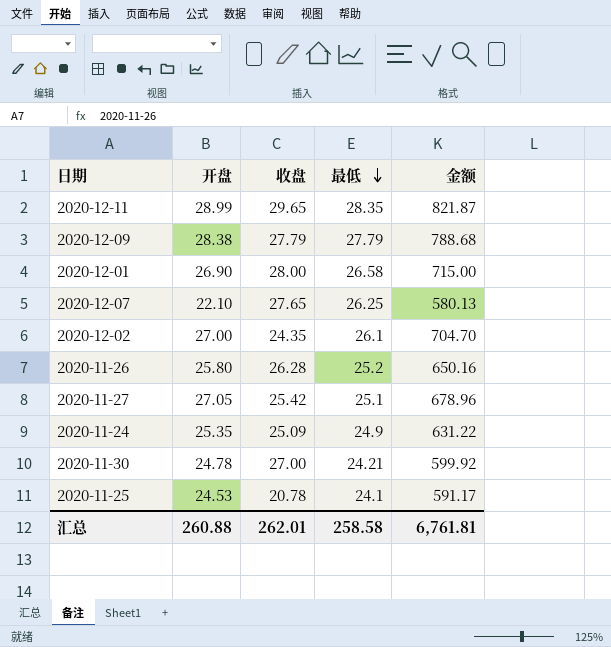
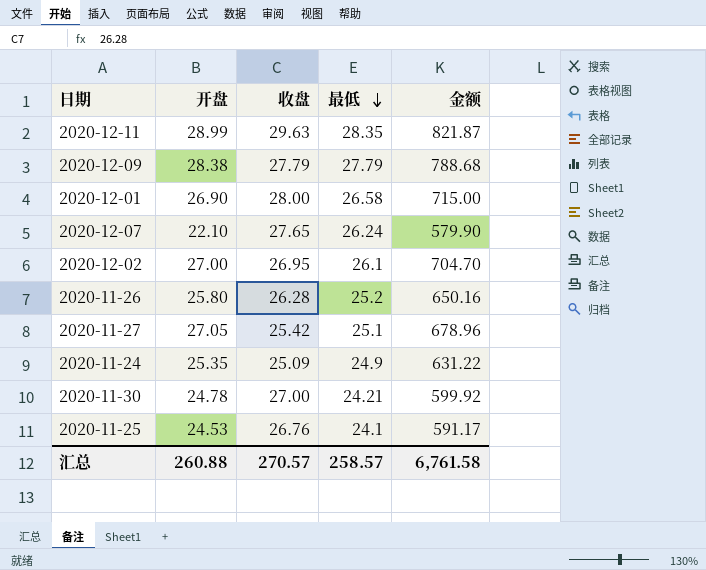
2020-12-11 | 收盘: 29.65 -> 29.63
2020-12-07 | 最低: 26.25 -> 26.24
2020-12-07 | 金额: 580.13 -> 579.90
2020-12-02 | 收盘: 24.35 -> 26.95
2020-11-25 | 收盘: 20.78 -> 26.76
汇总 | 收盘: 262.01 -> 270.57
汇总 | 最低: 258.58 -> 258.57
汇总 | 金额: 6,761.81 -> 6,761.58

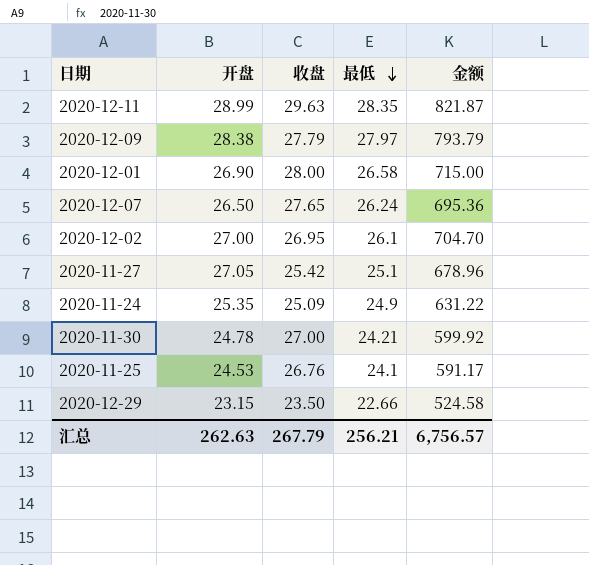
row 2020-11-26: 25.80 | 26.28 | 25.2 | 650.16 -> none
2020-12-09 | 最低: 27.79 -> 27.97
2020-12-09 | 金额: 788.68 -> 793.79
2020-12-07 | 开盘: 22.10 -> 26.50
2020-12-07 | 金额: 579.90 -> 695.36
row 2020-12-29: none -> 23.15 | 23.50 | 22.66 | 524.58
汇总 | 开盘: 260.88 -> 262.63
汇总 | 收盘: 270.57 -> 267.79
汇总 | 最低: 258.57 -> 256.21
汇总 | 金额: 6,761.58 -> 6,756.57

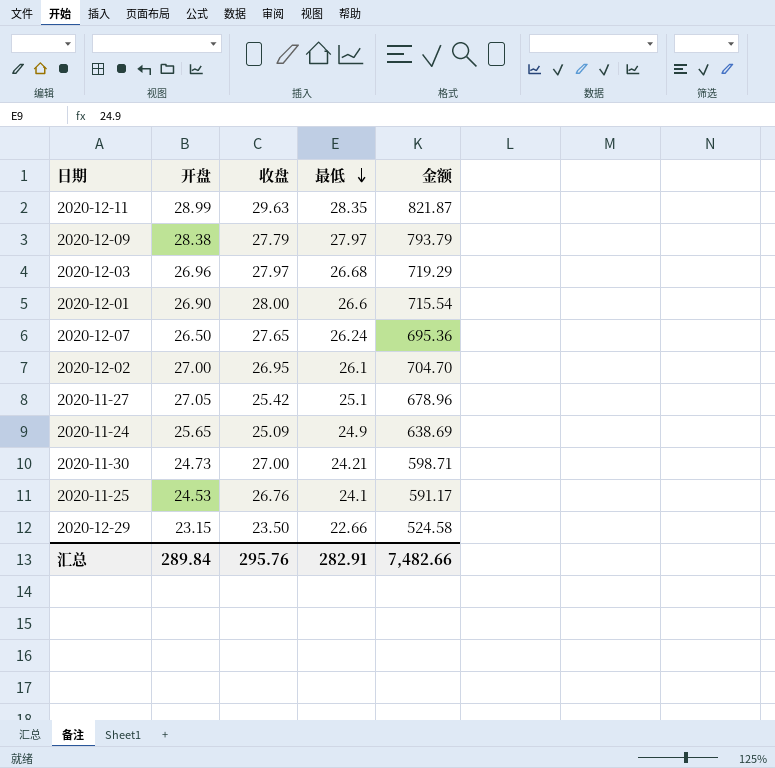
row 2020-12-03: none -> 26.96 | 27.97 | 26.68 | 719.29
2020-12-01 | 最低: 26.58 -> 26.6
2020-12-01 | 金额: 715.00 -> 715.54
2020-11-24 | 开盘: 25.35 -> 25.65
2020-11-24 | 金额: 631.22 -> 638.69
2020-11-30 | 开盘: 24.78 -> 24.73
2020-11-30 | 金额: 599.92 -> 598.71
汇总 | 开盘: 262.63 -> 289.84
汇总 | 收盘: 267.79 -> 295.76
汇总 | 最低: 256.21 -> 282.91
汇总 | 金额: 6,756.57 -> 7,482.66

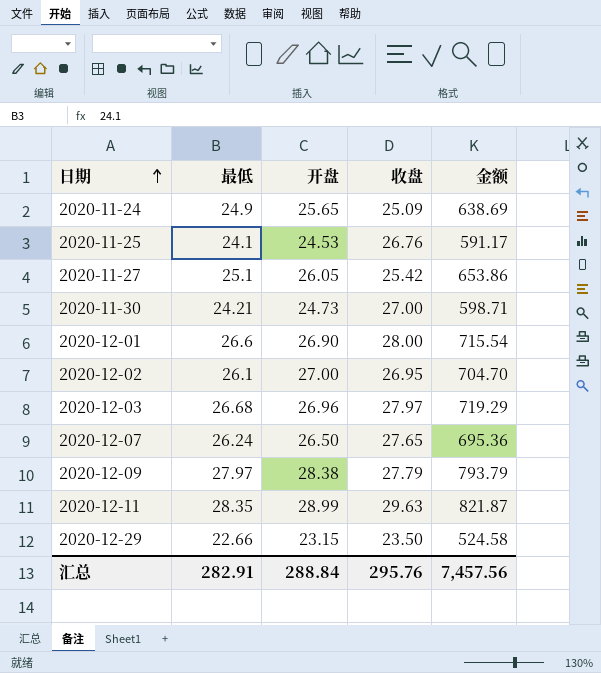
row order: 最低 descending -> 日期 ascending
column 最低 | position: 4 -> 2
2020-11-27 | 开盘: 27.05 -> 26.05
2020-11-27 | 金额: 678.96 -> 653.86
汇总 | 开盘: 289.84 -> 288.84
汇总 | 金额: 7,482.66 -> 7,457.56

